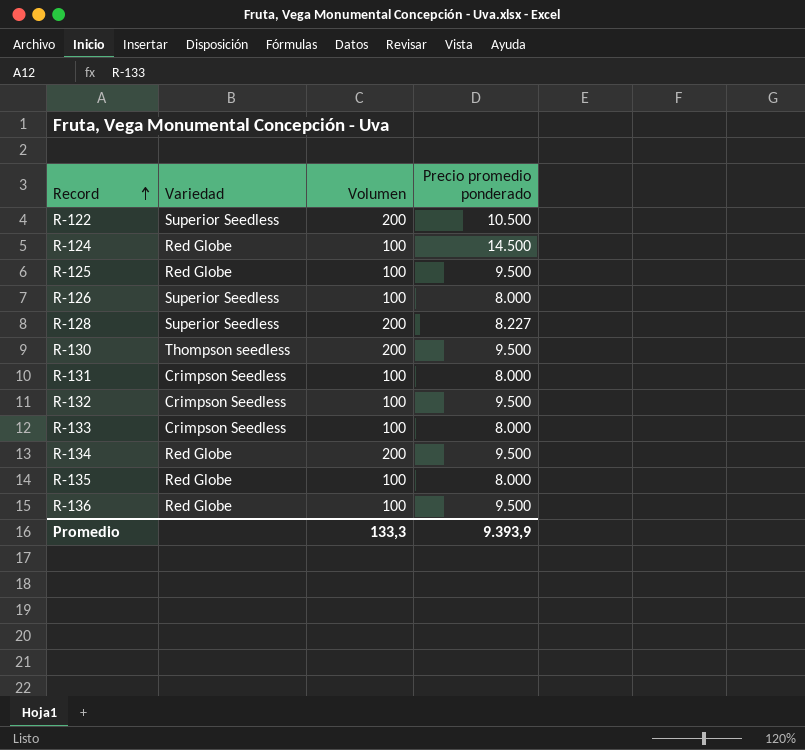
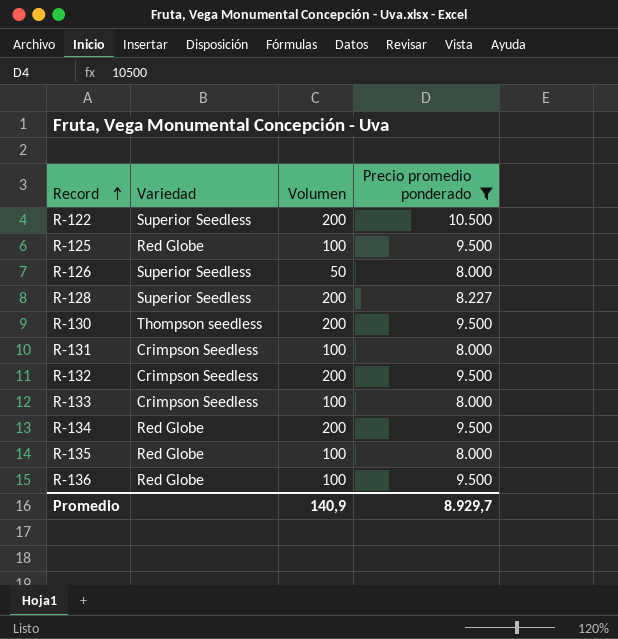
filter: none -> Precio promedio ponderado != 14.500
R-126 | Volumen: 100 -> 50
R-132 | Volumen: 100 -> 200
Promedio | Volumen: 133,3 -> 140,9
Promedio | Precio promedio ponderado: 9.393,9 -> 8.929,7

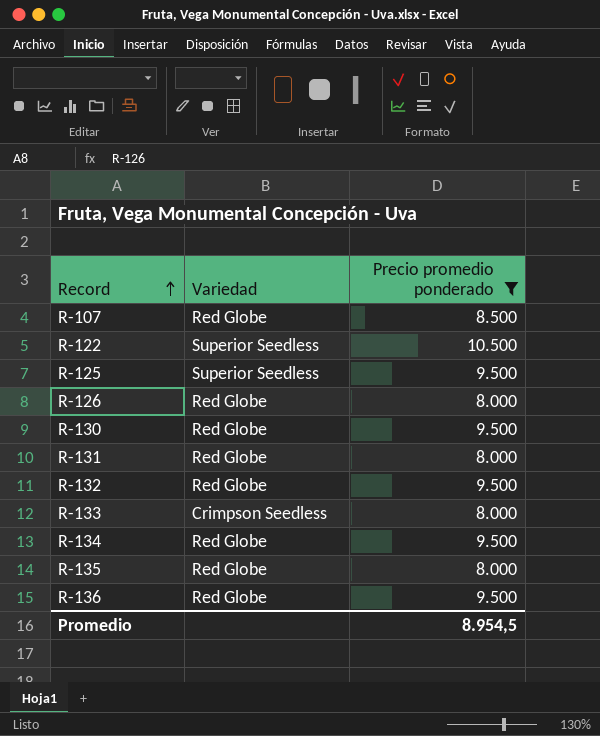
column Volumen | position: 3 -> none
row R-128: Superior Seedless | 200 | 8.227 -> none
row R-107: none -> Red Globe | 8.500
R-125 | Variedad: Red Globe -> Superior Seedless
R-126 | Variedad: Superior Seedless -> Red Globe
R-130 | Variedad: Thompson seedless -> Red Globe
R-131 | Variedad: Crimpson Seedless -> Red Globe
R-132 | Variedad: Crimpson Seedless -> Red Globe
Promedio | Precio promedio ponderado: 8.929,7 -> 8.954,5

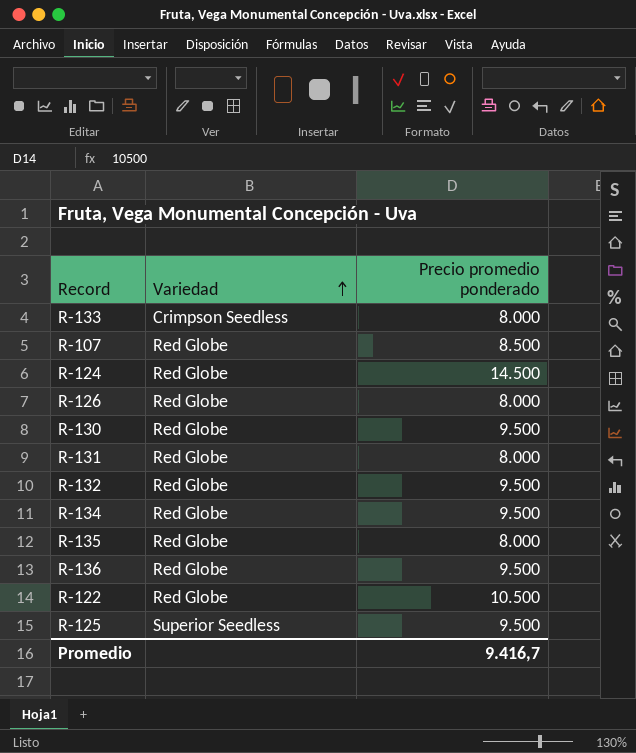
filter: Precio promedio ponderado != 14.500 -> none
row order: Record ascending -> Variedad ascending
R-122 | Variedad: Superior Seedless -> Red Globe
Promedio | Precio promedio ponderado: 8.954,5 -> 9.416,7

